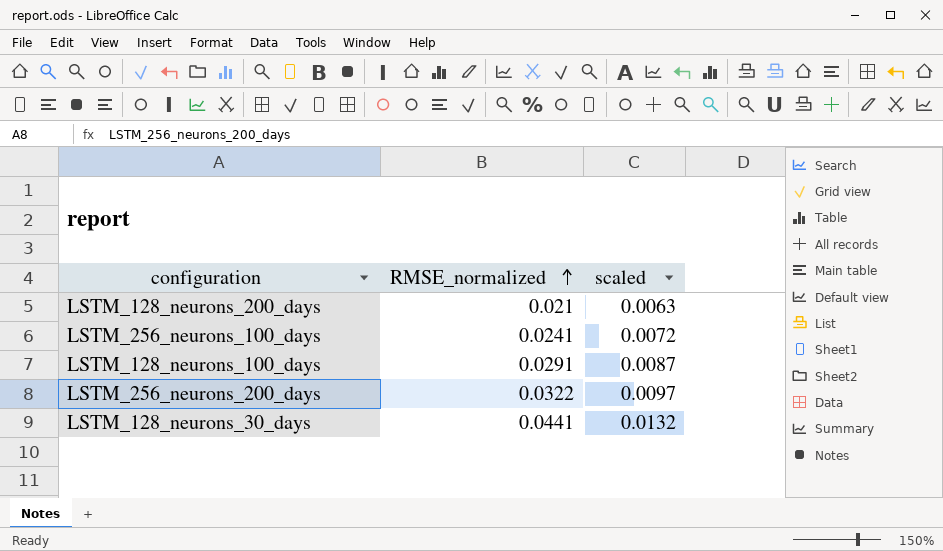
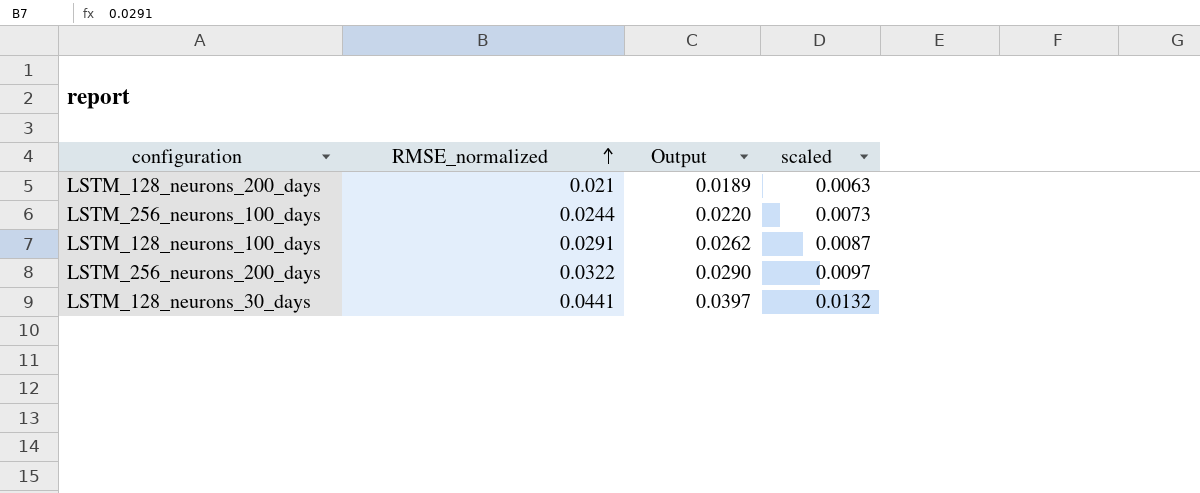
column Output | formula: none -> [RMSE_normalized] * 0.9
LSTM_256_neurons_100_days | RMSE_normalized: 0.0241 -> 0.0244
LSTM_256_neurons_100_days | scaled: 0.0072 -> 0.0073

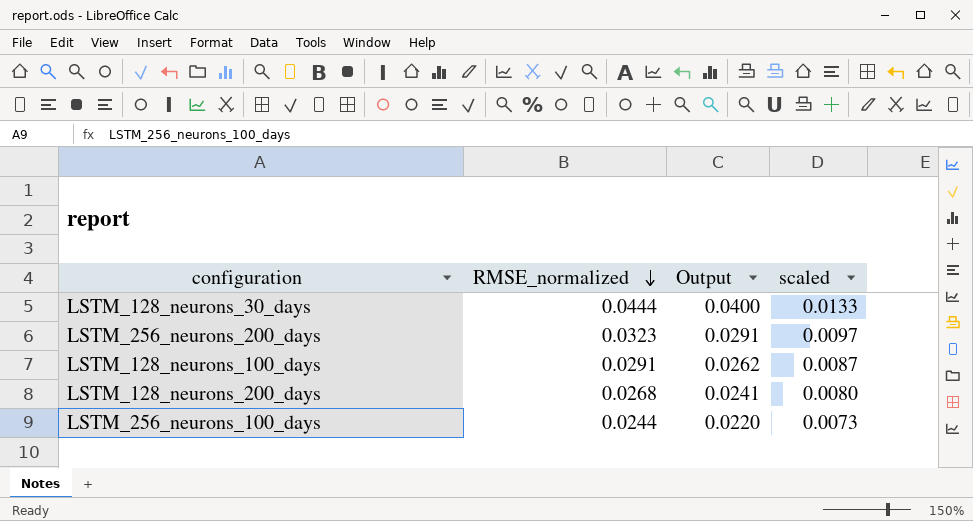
row order: RMSE_normalized ascending -> RMSE_normalized descending
LSTM_128_neurons_30_days | RMSE_normalized: 0.0441 -> 0.0444
LSTM_128_neurons_30_days | Output: 0.0397 -> 0.0400
LSTM_128_neurons_30_days | scaled: 0.0132 -> 0.0133
LSTM_256_neurons_200_days | RMSE_normalized: 0.0322 -> 0.0323
LSTM_256_neurons_200_days | Output: 0.0290 -> 0.0291
LSTM_128_neurons_200_days | RMSE_normalized: 0.021 -> 0.0268
LSTM_128_neurons_200_days | Output: 0.0189 -> 0.0241
LSTM_128_neurons_200_days | scaled: 0.0063 -> 0.0080

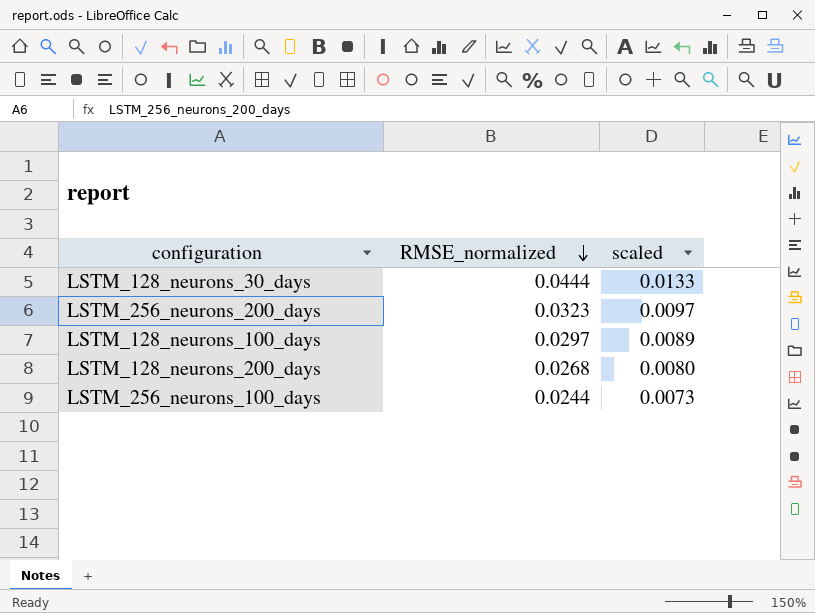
column Output | formula: [RMSE_normalized] * 0.9 -> none
LSTM_128_neurons_100_days | RMSE_normalized: 0.0291 -> 0.0297
LSTM_128_neurons_100_days | scaled: 0.0087 -> 0.0089

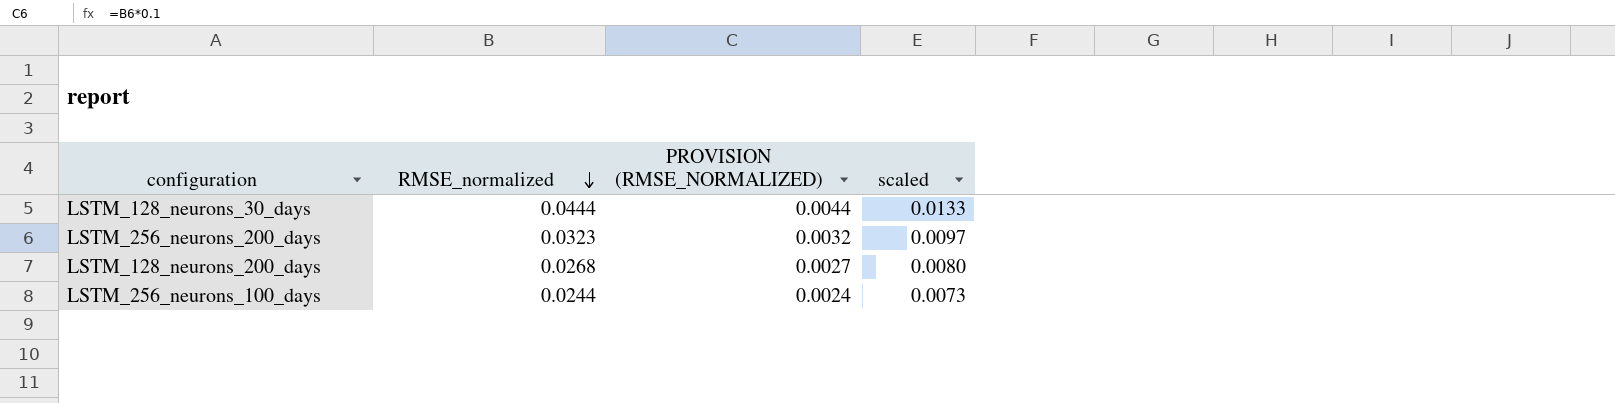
column PROVISION (RMSE_NORMALIZED) | formula: none -> [RMSE_normalized] * 0.1
row LSTM_128_neurons_100_days: 0.0297 | 0.0089 -> none

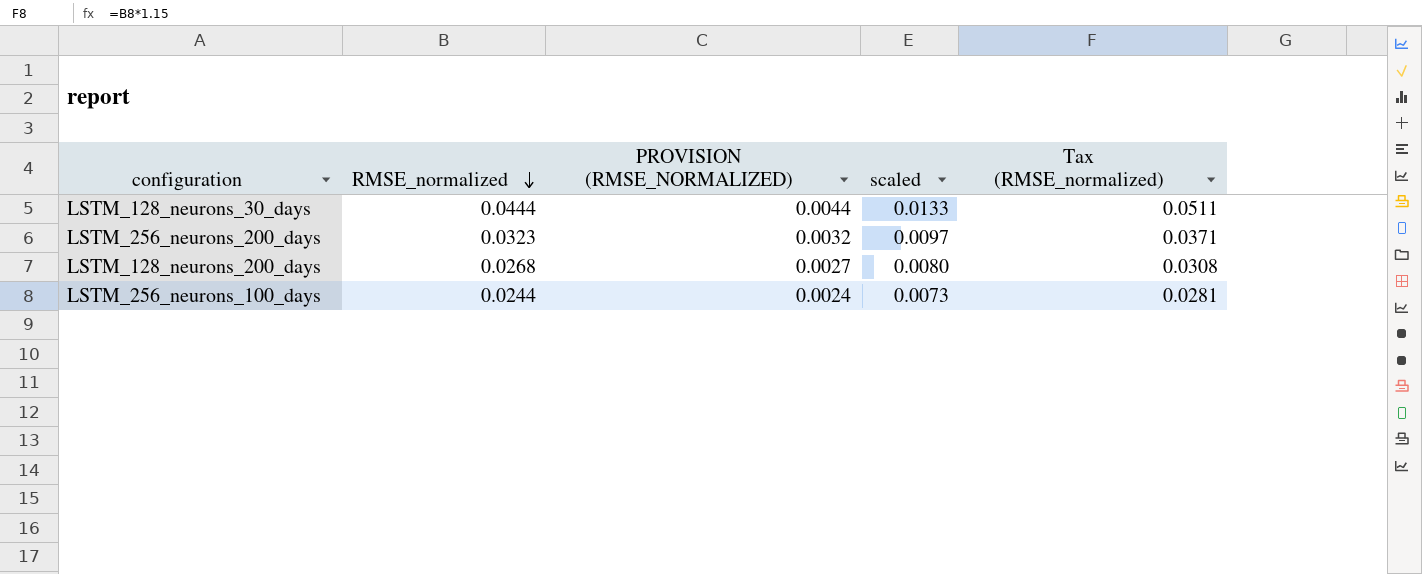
column Tax (RMSE_normalized) | formula: none -> [RMSE_normalized] * 1.15

